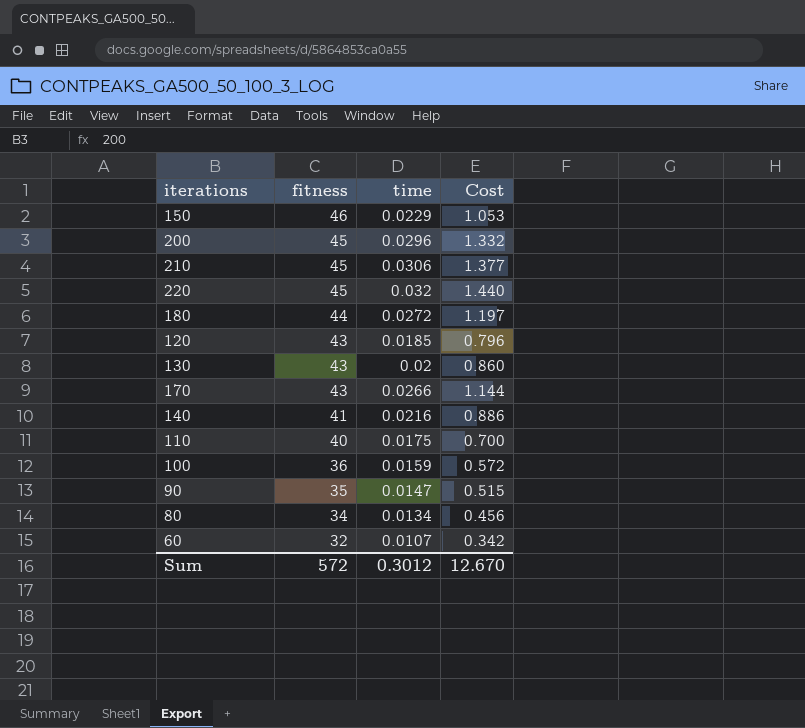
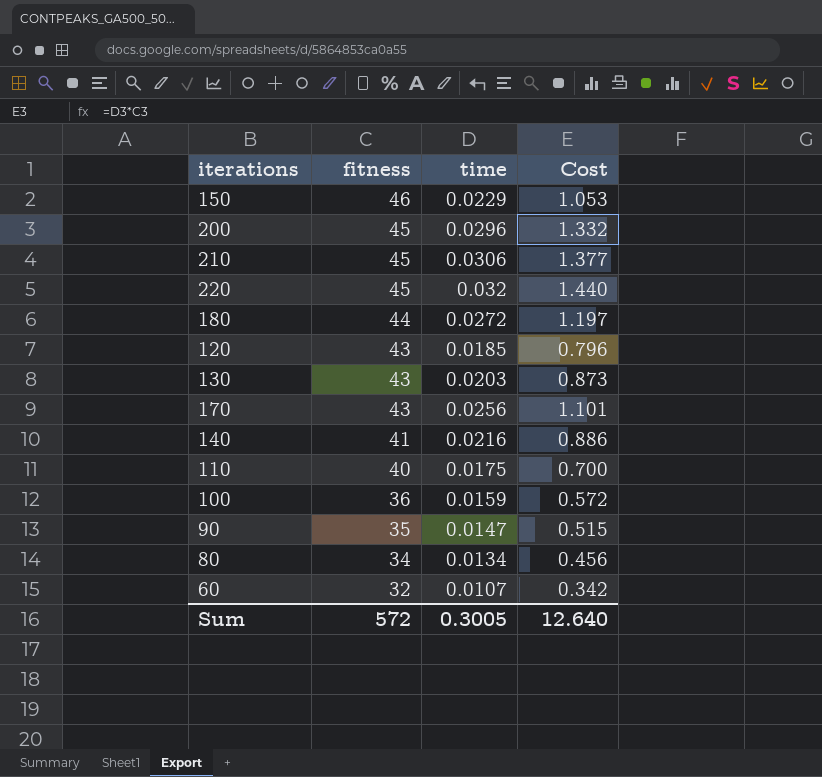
130 | time: 0.02 -> 0.0203
130 | Cost: 0.860 -> 0.873
170 | time: 0.0266 -> 0.0256
170 | Cost: 1.144 -> 1.101
Sum | time: 0.3012 -> 0.3005
Sum | Cost: 12.670 -> 12.640

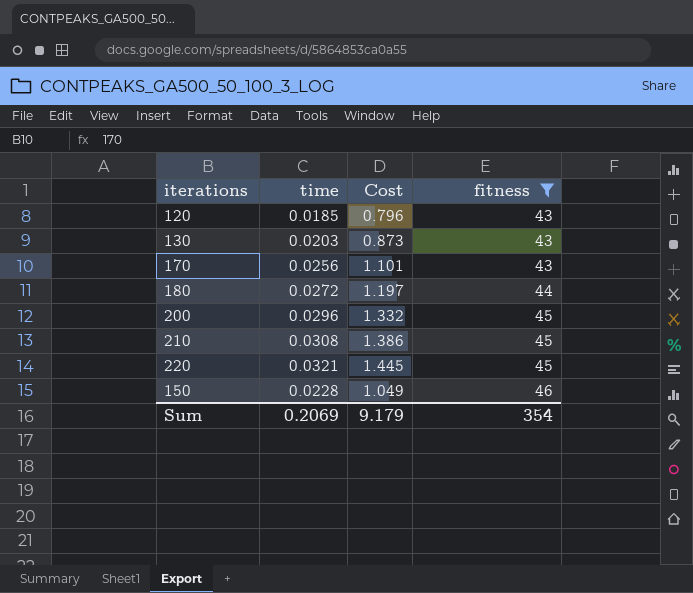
filter: none -> fitness >= 43
row order: fitness descending -> fitness ascending
column fitness | position: 2 -> 4
210 | time: 0.0306 -> 0.0308
210 | Cost: 1.377 -> 1.386
220 | time: 0.032 -> 0.0321
220 | Cost: 1.440 -> 1.445
150 | time: 0.0229 -> 0.0228
150 | Cost: 1.053 -> 1.049
Sum | time: 0.3005 -> 0.2069
Sum | Cost: 12.640 -> 9.179
Sum | fitness: 572 -> 354

